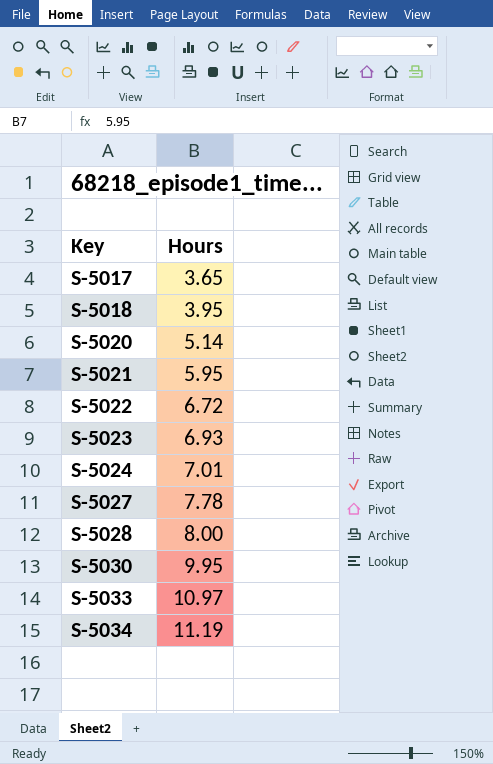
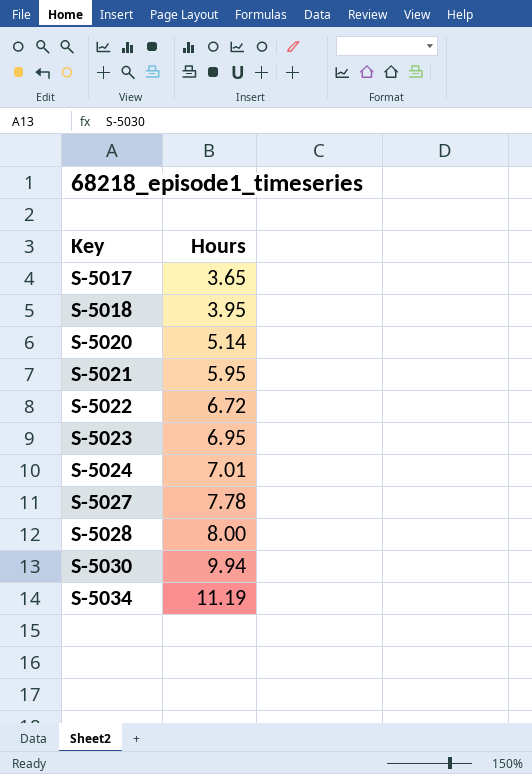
row S-5033: 10.97 -> none
S-5023 | Hours: 6.93 -> 6.95
S-5030 | Hours: 9.95 -> 9.94

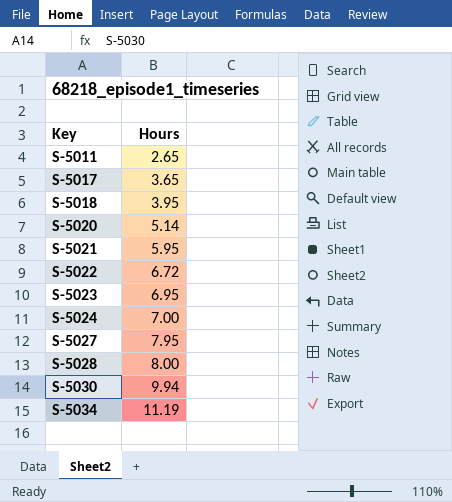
row S-5011: none -> 2.65
S-5024 | Hours: 7.01 -> 7.00
S-5027 | Hours: 7.78 -> 7.95

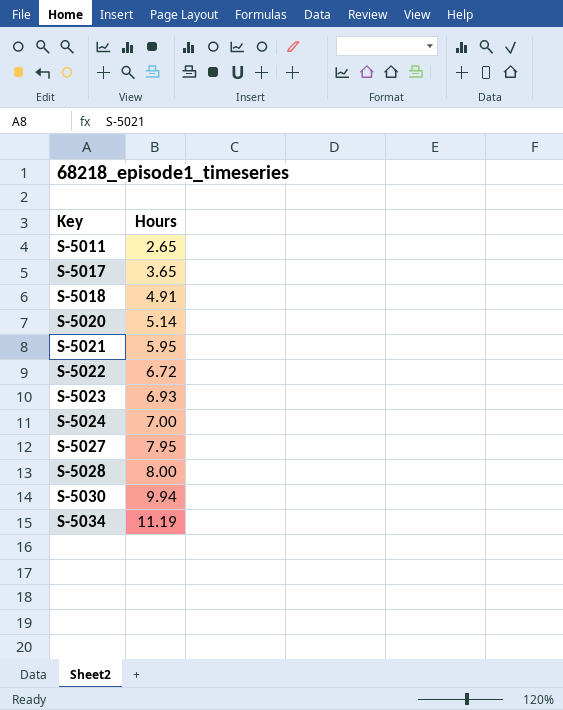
S-5018 | Hours: 3.95 -> 4.91
S-5023 | Hours: 6.95 -> 6.93

